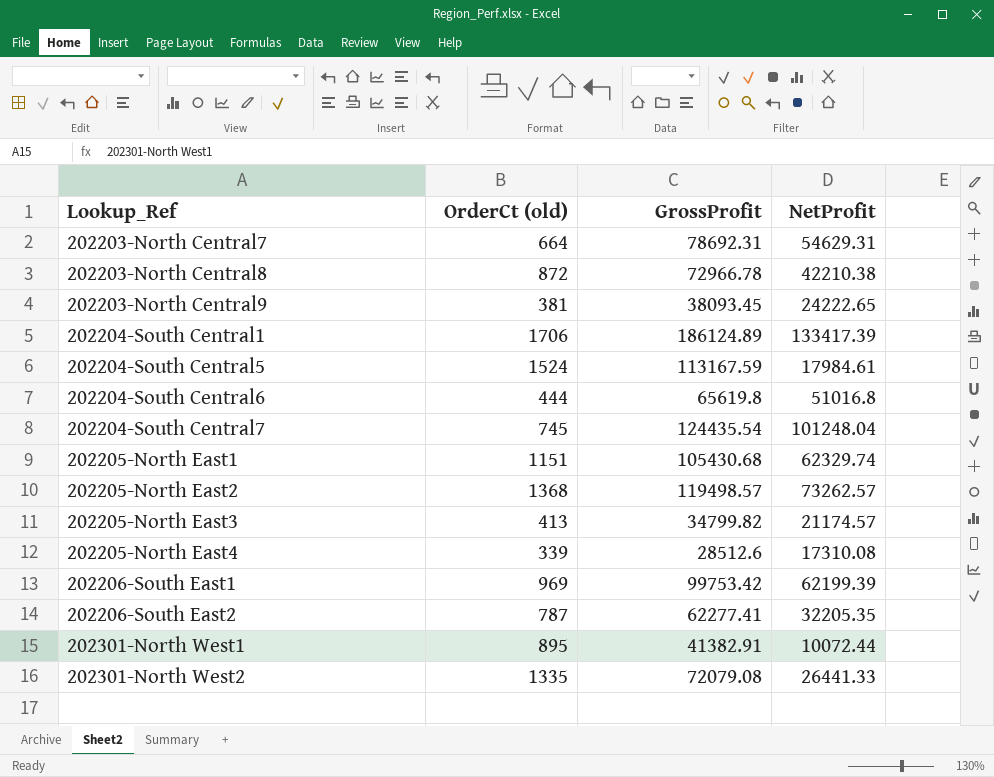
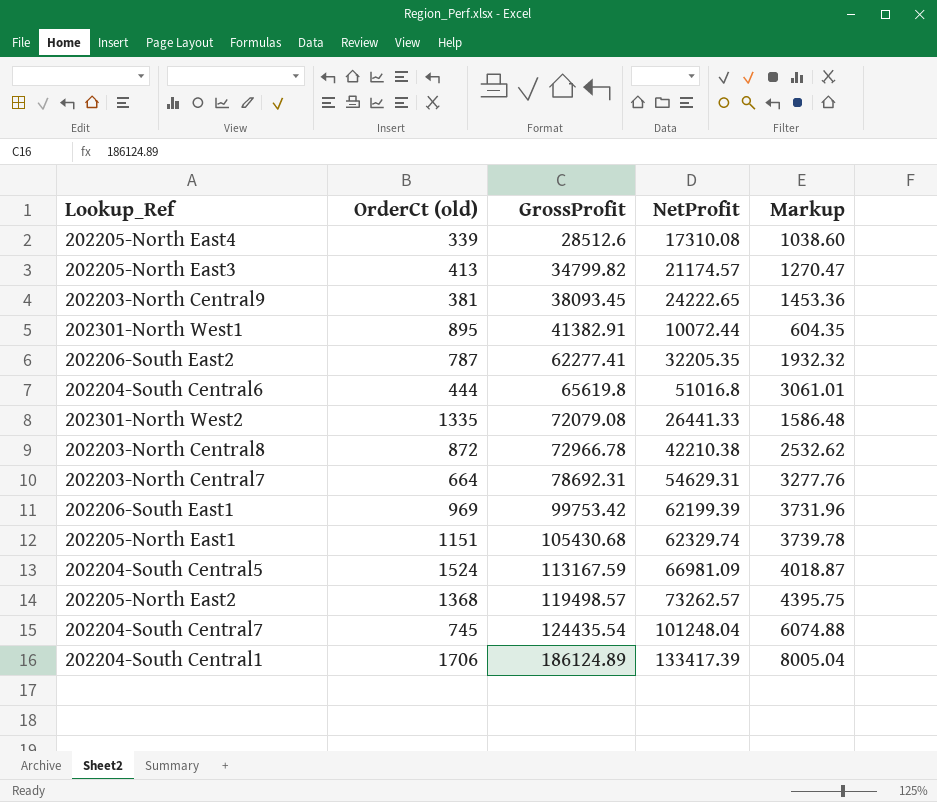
row order: Lookup_Ref ascending -> GrossProfit ascending
column Markup | formula: none -> [NetProfit] * 0.06
202204-South Central5 | NetProfit: 17984.61 -> 66981.09

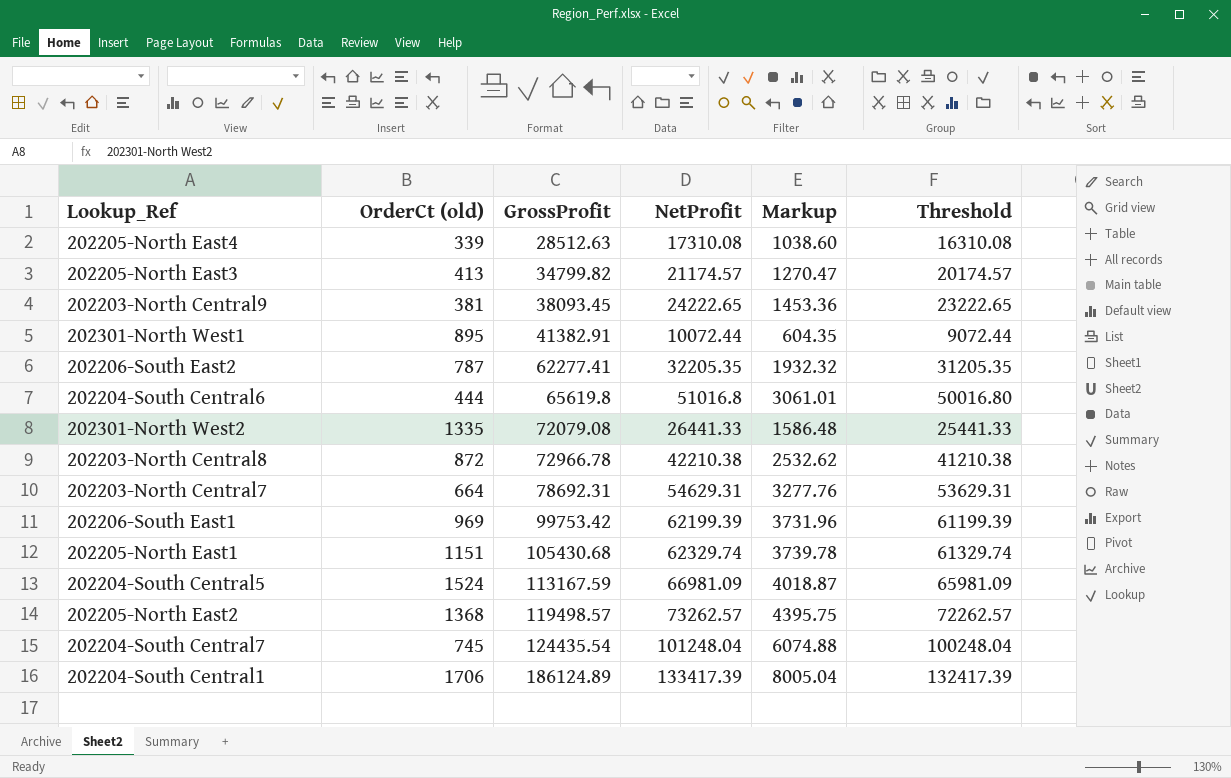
column Threshold | formula: none -> [NetProfit] - 1000
202205-North East4 | GrossProfit: 28512.6 -> 28512.63

